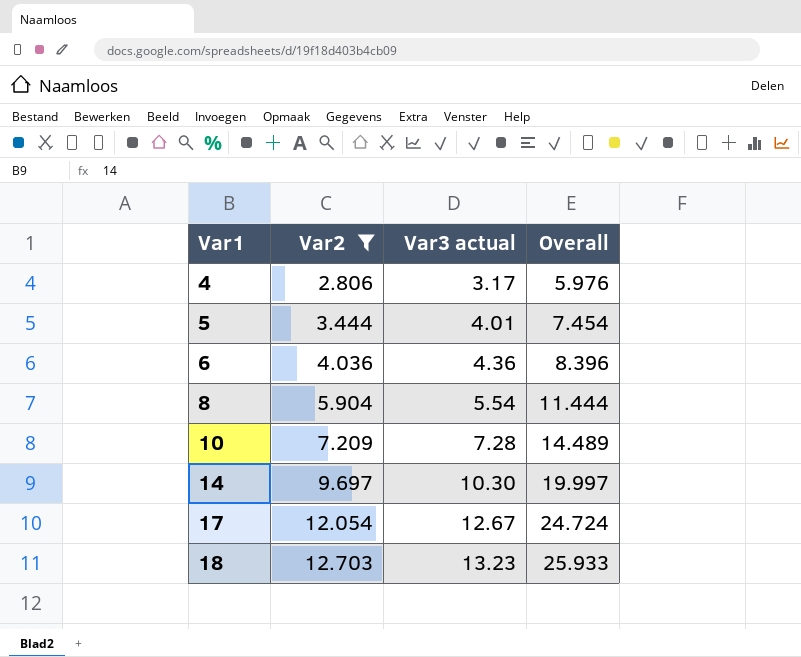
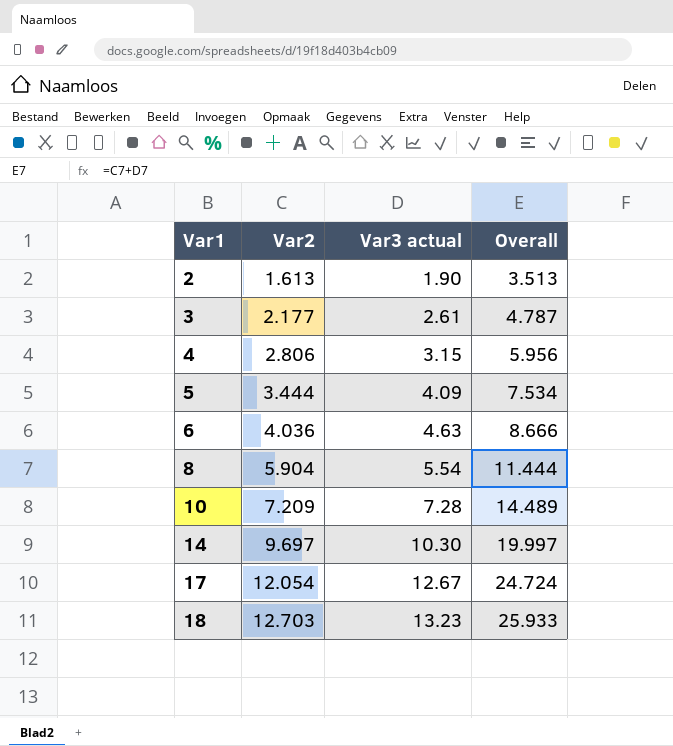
filter: Var2 >= 2.806 -> none
4 | Var3 actual: 3.17 -> 3.15
4 | Overall: 5.976 -> 5.956
5 | Var3 actual: 4.01 -> 4.09
5 | Overall: 7.454 -> 7.534
6 | Var3 actual: 4.36 -> 4.63
6 | Overall: 8.396 -> 8.666

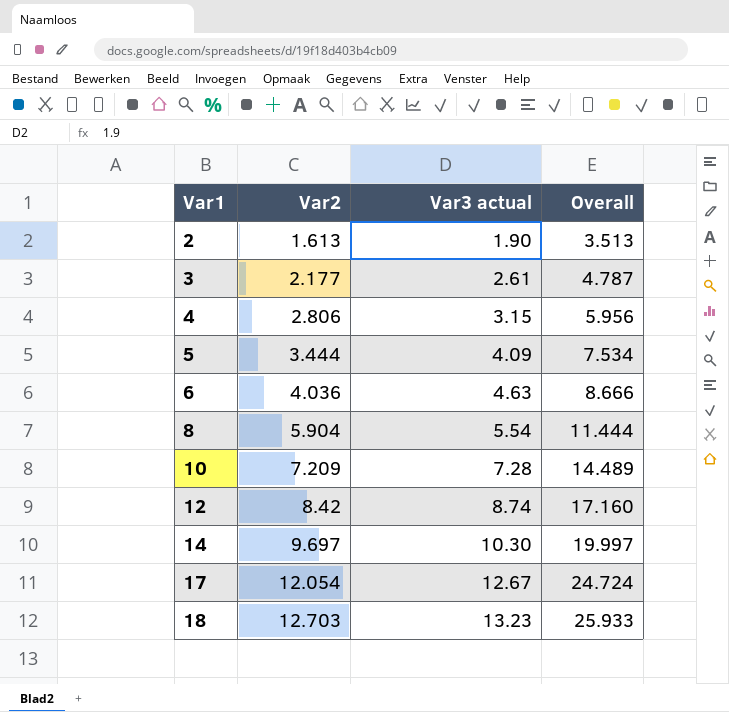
row 12: none -> 8.42 | 8.74 | 17.160

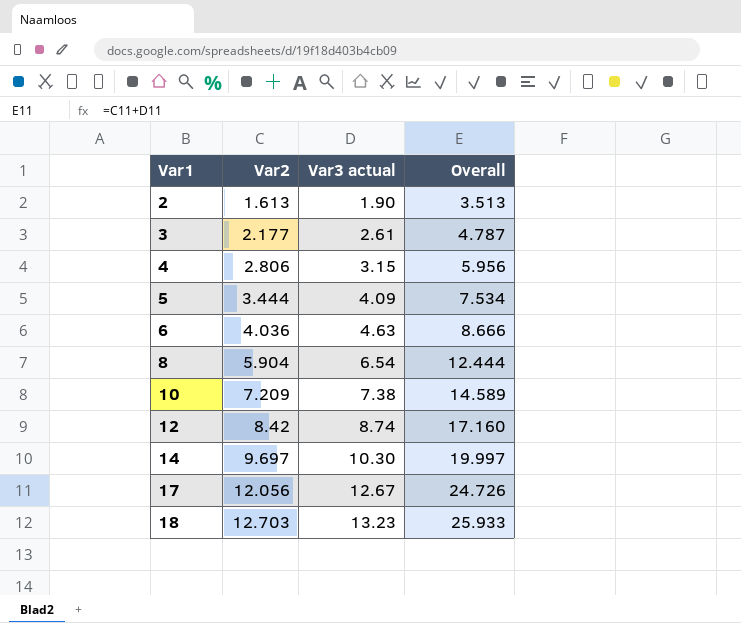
8 | Var3 actual: 5.54 -> 6.54
8 | Overall: 11.444 -> 12.444
10 | Var3 actual: 7.28 -> 7.38
10 | Overall: 14.489 -> 14.589
17 | Var2: 12.054 -> 12.056
17 | Overall: 24.724 -> 24.726

